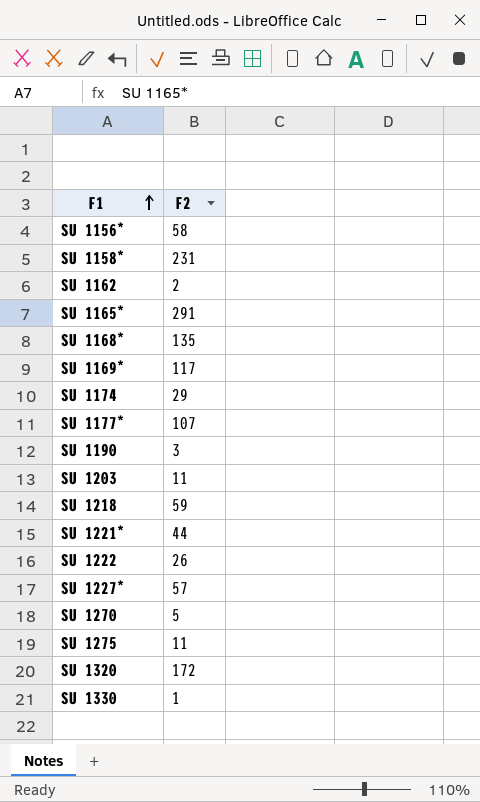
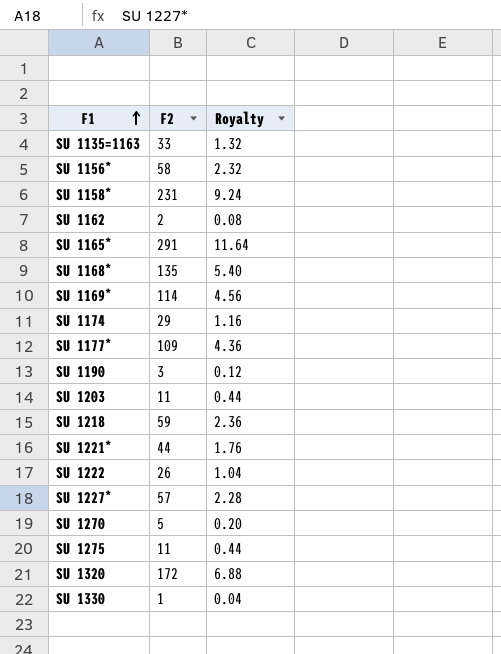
column Royalty | formula: none -> [F2] * 0.04
row SU 1135=1163: none -> 33 | 1.32
SU 1169* | F2: 117 -> 114
SU 1177* | F2: 107 -> 109

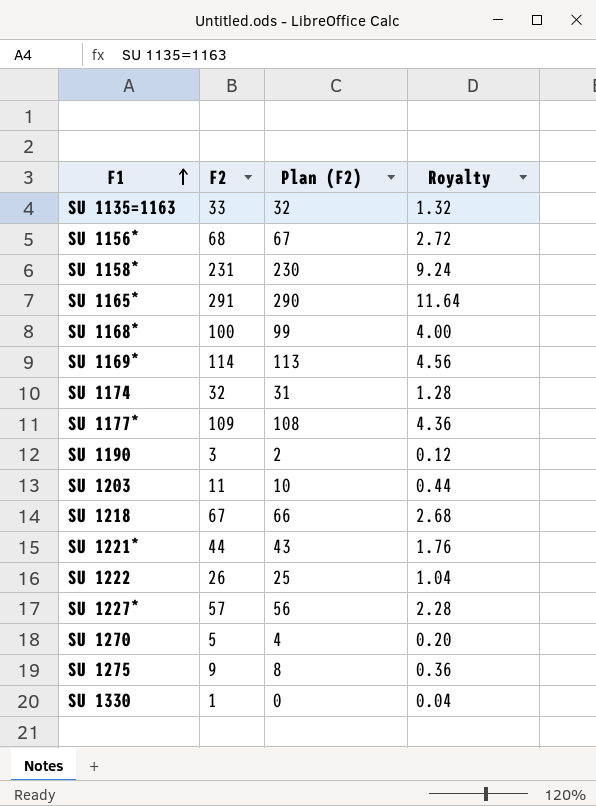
column Plan (F2) | formula: none -> [F2] - 1
row SU 1162: 2 | 0.08 -> none
row SU 1320: 172 | 6.88 -> none
SU 1156* | F2: 58 -> 68
SU 1156* | Royalty: 2.32 -> 2.72
SU 1168* | F2: 135 -> 100
SU 1168* | Royalty: 5.40 -> 4.00
SU 1174 | F2: 29 -> 32
SU 1174 | Royalty: 1.16 -> 1.28
SU 1218 | F2: 59 -> 67
SU 1218 | Royalty: 2.36 -> 2.68
SU 1275 | F2: 11 -> 9
SU 1275 | Royalty: 0.44 -> 0.36

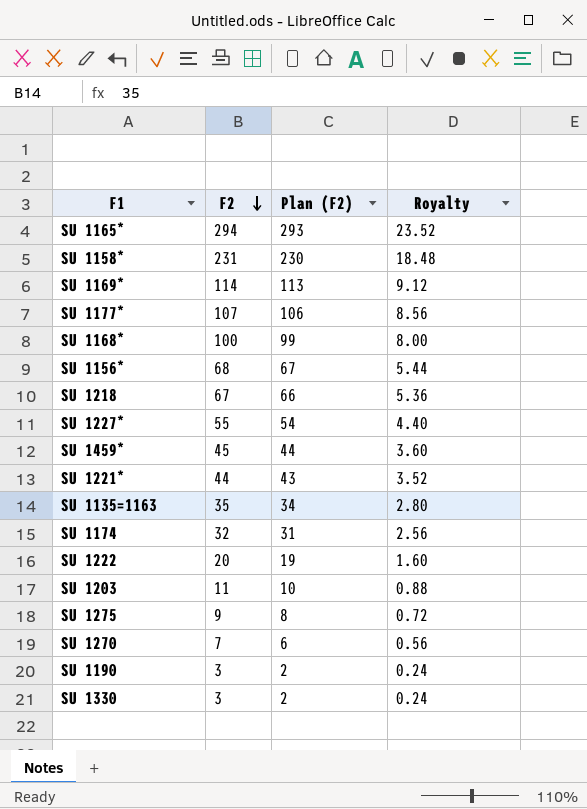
row order: F1 ascending -> F2 descending
column Royalty | formula: [F2] * 0.04 -> [F2] * 0.08
SU 1165* | F2: 291 -> 294
SU 1165* | Plan (F2): 290 -> 293
SU 1177* | F2: 109 -> 107
SU 1177* | Plan (F2): 108 -> 106
SU 1227* | F2: 57 -> 55
SU 1227* | Plan (F2): 56 -> 54
row SU 1459*: none -> 45 | 44 | 3.60
SU 1135=1163 | F2: 33 -> 35
SU 1135=1163 | Plan (F2): 32 -> 34
SU 1222 | F2: 26 -> 20
SU 1222 | Plan (F2): 25 -> 19
SU 1270 | F2: 5 -> 7
SU 1270 | Plan (F2): 4 -> 6
SU 1330 | F2: 1 -> 3
SU 1330 | Plan (F2): 0 -> 2

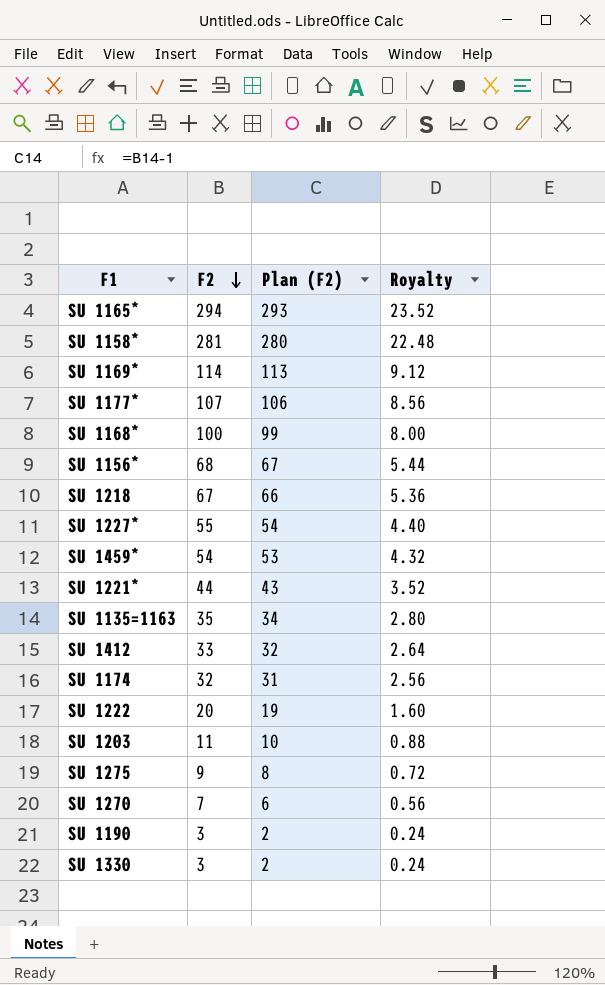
SU 1158* | F2: 231 -> 281
SU 1158* | Plan (F2): 230 -> 280
SU 1158* | Royalty: 18.48 -> 22.48
SU 1459* | F2: 45 -> 54
SU 1459* | Plan (F2): 44 -> 53
SU 1459* | Royalty: 3.60 -> 4.32
row SU 1412: none -> 33 | 32 | 2.64

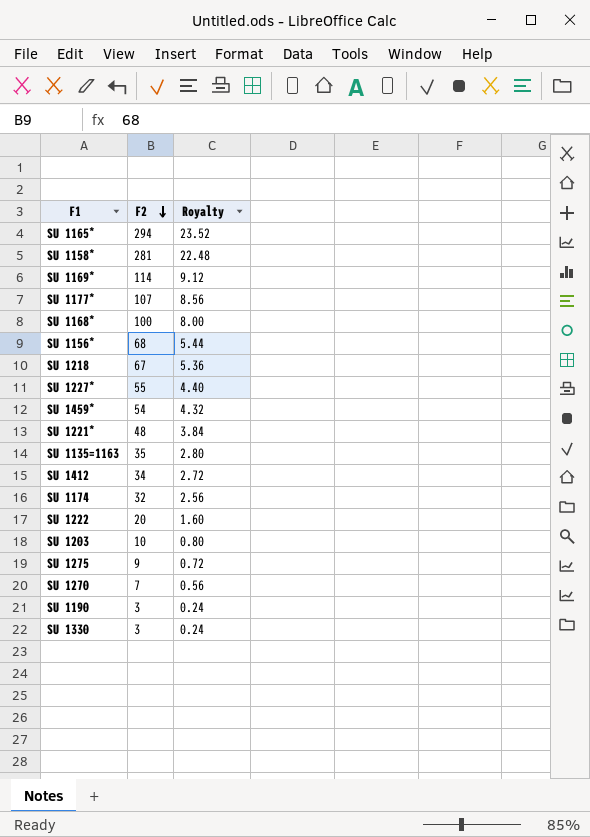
column Plan (F2) | formula: [F2] - 1 -> none
SU 1221* | F2: 44 -> 48
SU 1221* | Royalty: 3.52 -> 3.84
SU 1412 | F2: 33 -> 34
SU 1412 | Royalty: 2.64 -> 2.72
SU 1203 | F2: 11 -> 10
SU 1203 | Royalty: 0.88 -> 0.80

